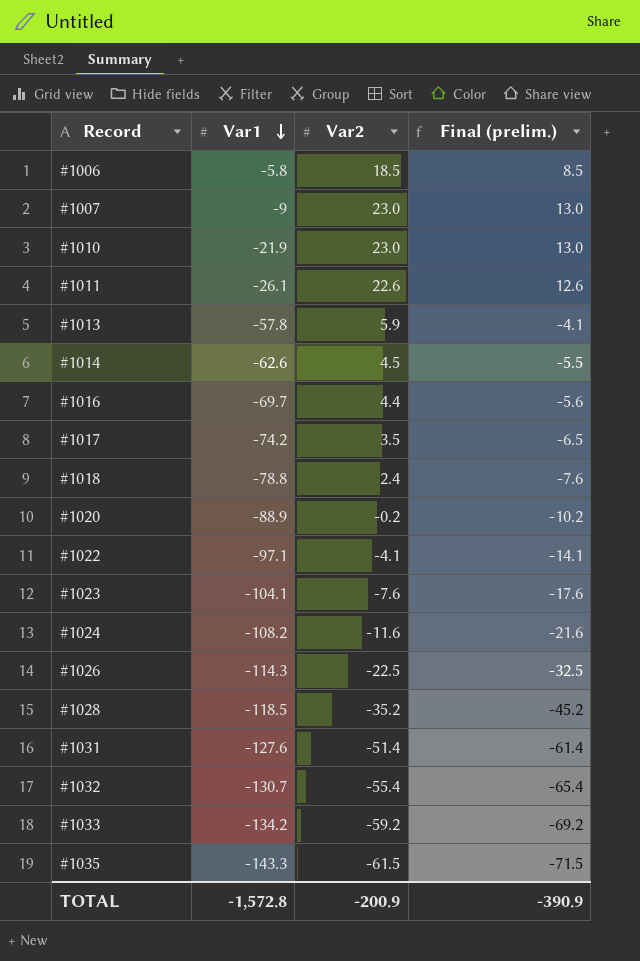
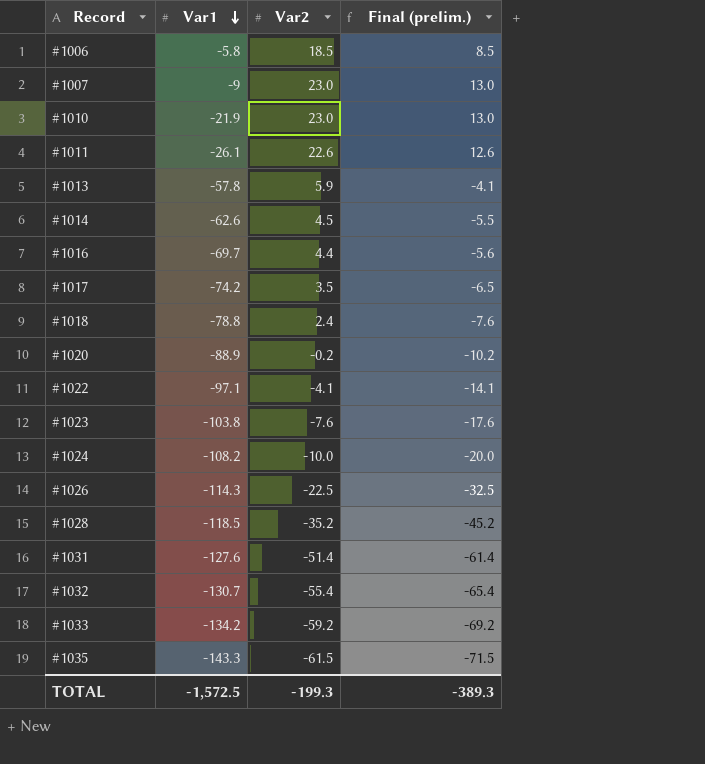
#1023 | Var1: -104.1 -> -103.8
#1024 | Var2: -11.6 -> -10.0
#1024 | Final (prelim.): -21.6 -> -20.0
TOTAL | Var1: -1,572.8 -> -1,572.5
TOTAL | Var2: -200.9 -> -199.3
TOTAL | Final (prelim.): -390.9 -> -389.3

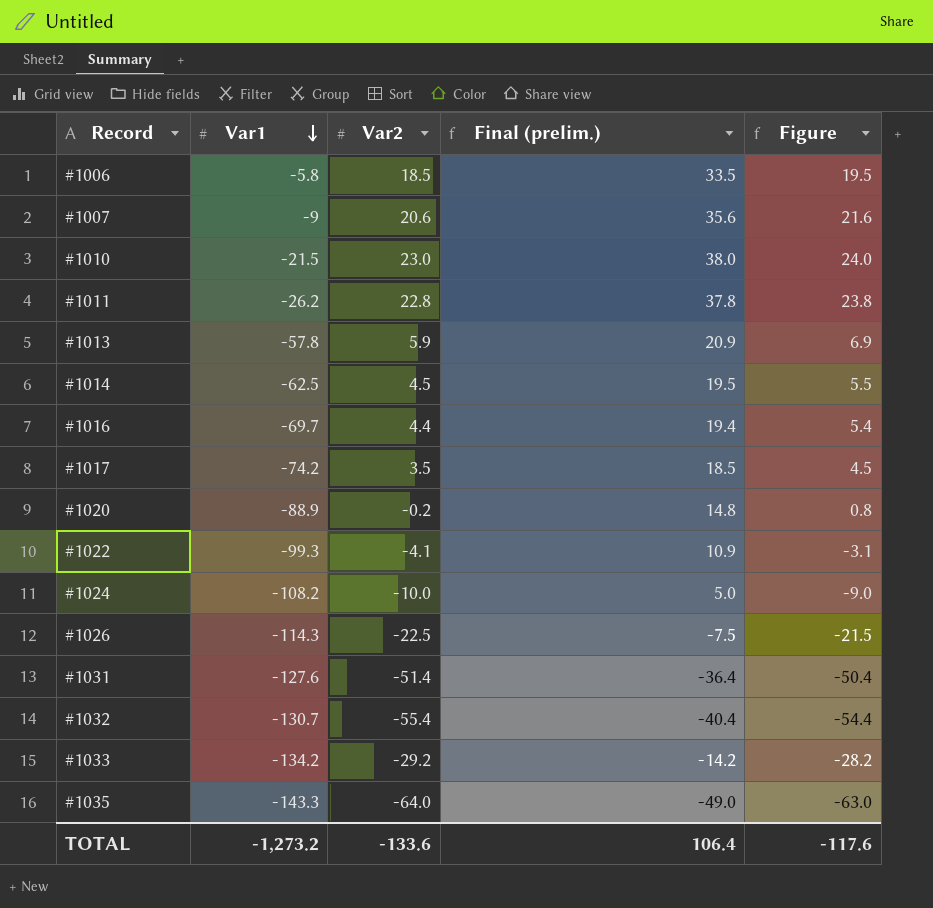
column Final (prelim.) | formula: [Var2] - 10 -> [Var2] + 15
column Figure | formula: none -> [Var2] + 1
row #1018: -78.8 | 2.4 | -7.6 -> none
row #1023: -103.8 | -7.6 | -17.6 -> none
row #1028: -118.5 | -35.2 | -45.2 -> none
#1007 | Var2: 23.0 -> 20.6
#1010 | Var1: -21.9 -> -21.5
#1011 | Var1: -26.1 -> -26.2
#1011 | Var2: 22.6 -> 22.8
#1014 | Var1: -62.6 -> -62.5
#1022 | Var1: -97.1 -> -99.3
#1033 | Var2: -59.2 -> -29.2
#1035 | Var2: -61.5 -> -64.0
TOTAL | Var1: -1,572.5 -> -1,273.2
TOTAL | Var2: -199.3 -> -133.6
TOTAL | Final (prelim.): -389.3 -> 106.4

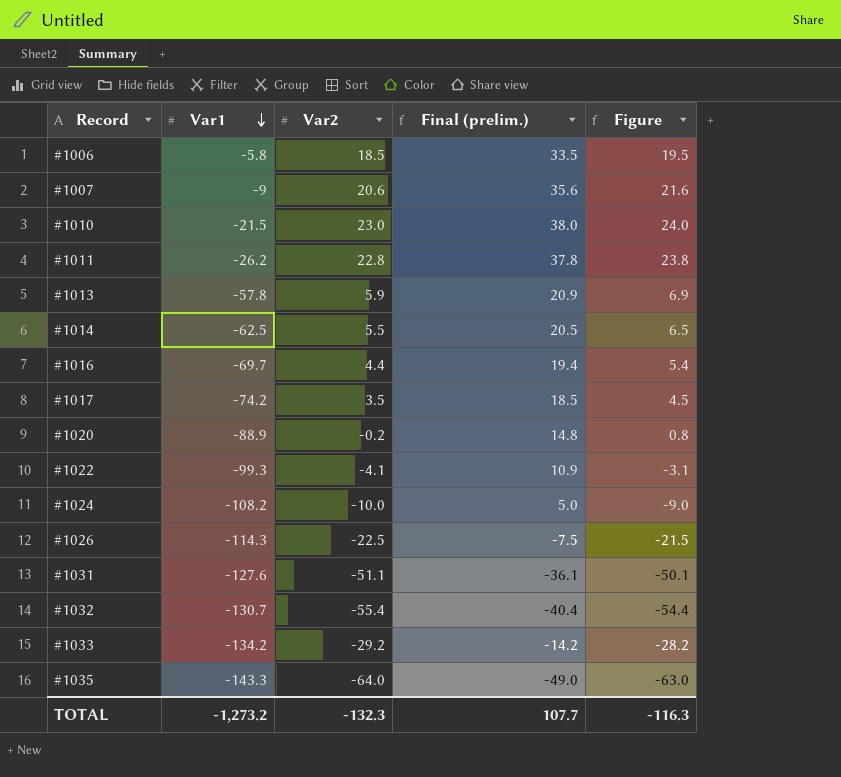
#1014 | Var2: 4.5 -> 5.5
#1014 | Final (prelim.): 19.5 -> 20.5
#1014 | Figure: 5.5 -> 6.5
#1031 | Var2: -51.4 -> -51.1
#1031 | Final (prelim.): -36.4 -> -36.1
#1031 | Figure: -50.4 -> -50.1
TOTAL | Var2: -133.6 -> -132.3
TOTAL | Final (prelim.): 106.4 -> 107.7
TOTAL | Figure: -117.6 -> -116.3

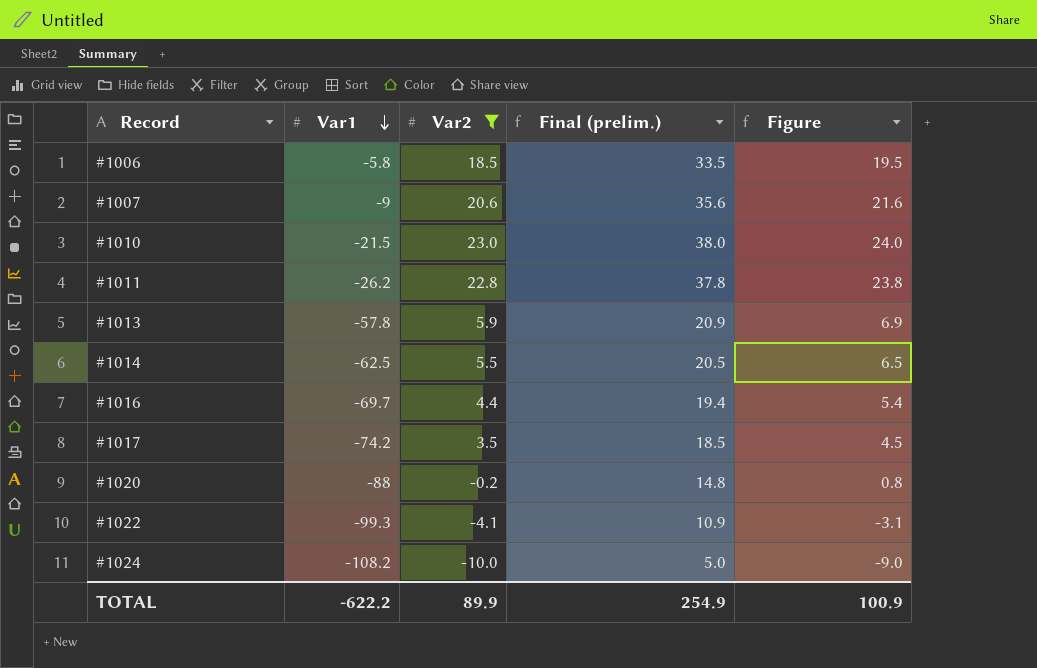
filter: none -> Var2 >= -10.0
#1020 | Var1: -88.9 -> -88
TOTAL | Var1: -1,273.2 -> -622.2
TOTAL | Var2: -132.3 -> 89.9
TOTAL | Final (prelim.): 107.7 -> 254.9
TOTAL | Figure: -116.3 -> 100.9

